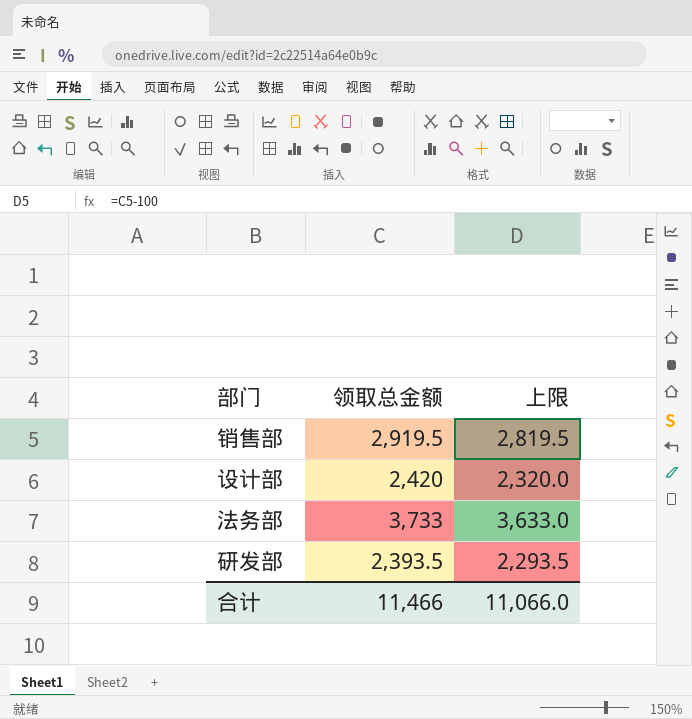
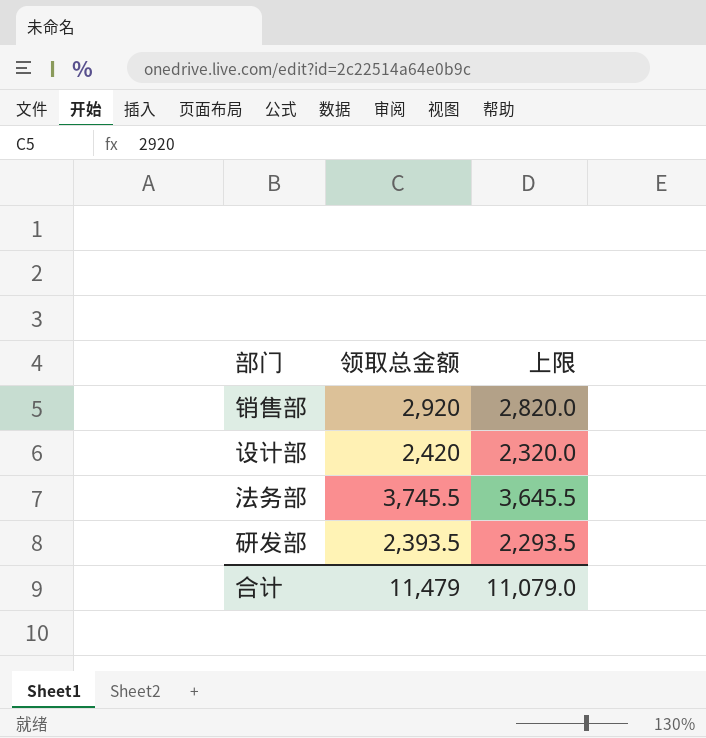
销售部 | 领取总金额: 2,919.5 -> 2,920
销售部 | 上限: 2,819.5 -> 2,820.0
法务部 | 领取总金额: 3,733 -> 3,745.5
法务部 | 上限: 3,633.0 -> 3,645.5
合计 | 领取总金额: 11,466 -> 11,479
合计 | 上限: 11,066.0 -> 11,079.0

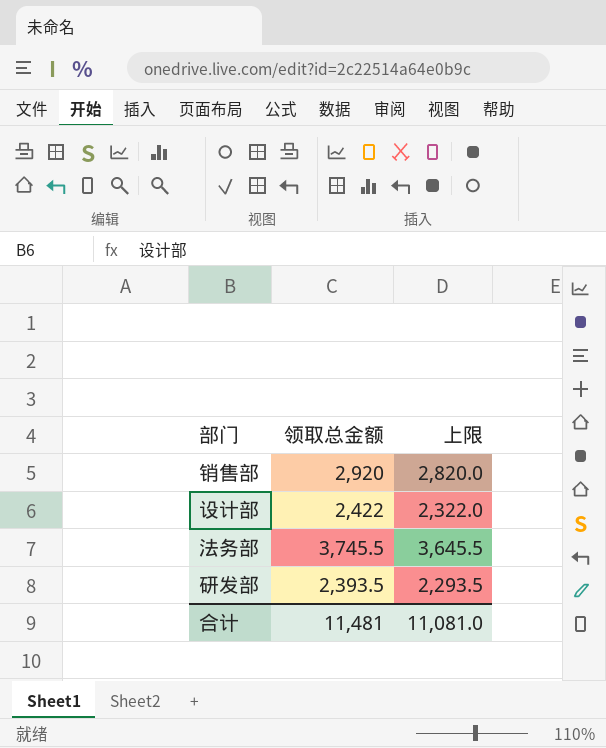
设计部 | 领取总金额: 2,420 -> 2,422
设计部 | 上限: 2,320.0 -> 2,322.0
合计 | 领取总金额: 11,479 -> 11,481
合计 | 上限: 11,079.0 -> 11,081.0

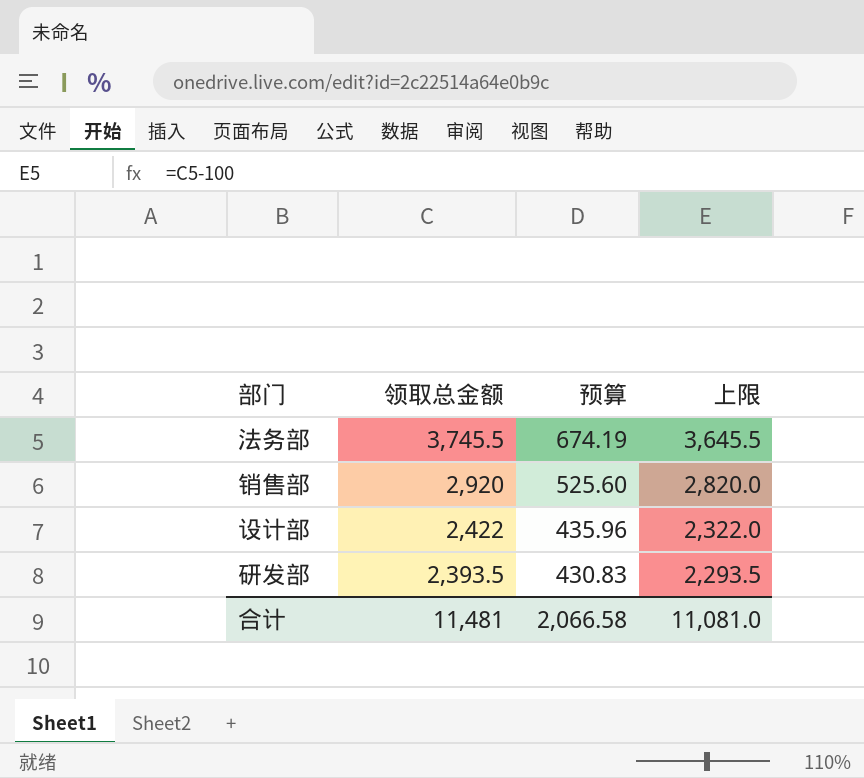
row order: none -> 领取总金额 descending
column 预算 | formula: none -> [领取总金额] * 0.18

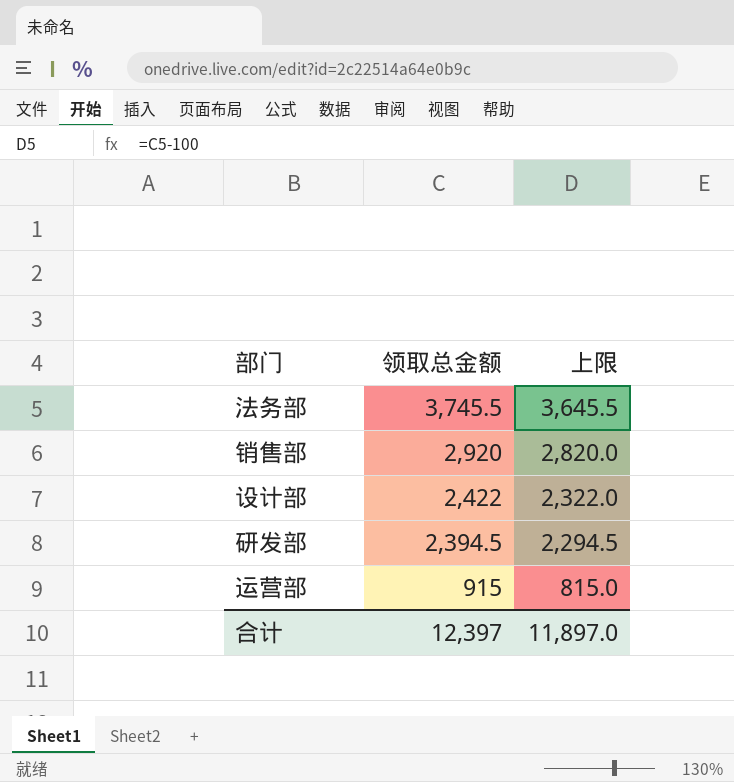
column 预算 | formula: [领取总金额] * 0.18 -> none
研发部 | 领取总金额: 2,393.5 -> 2,394.5
研发部 | 上限: 2,293.5 -> 2,294.5
row 运营部: none -> 915 | 815.0
合计 | 领取总金额: 11,481 -> 12,397
合计 | 上限: 11,081.0 -> 11,897.0

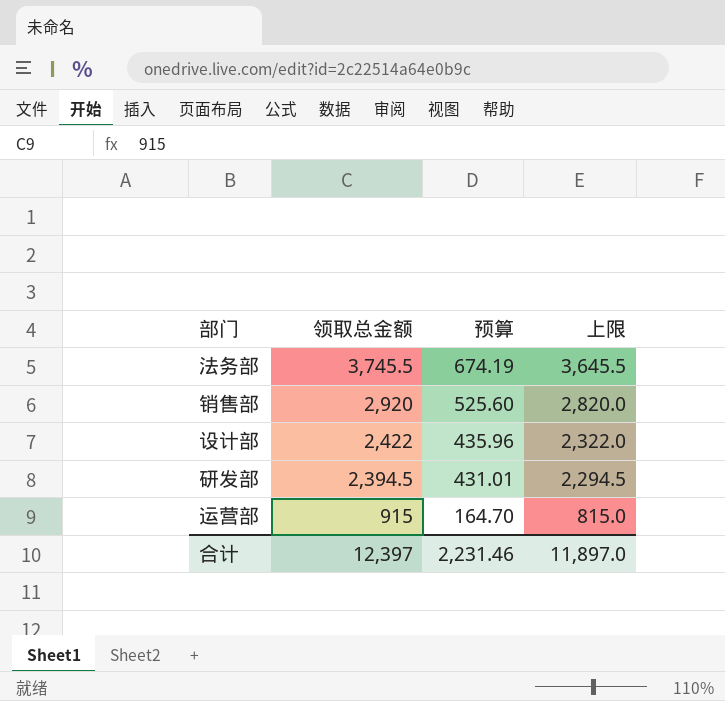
column 预算 | formula: none -> [领取总金额] * 0.18

